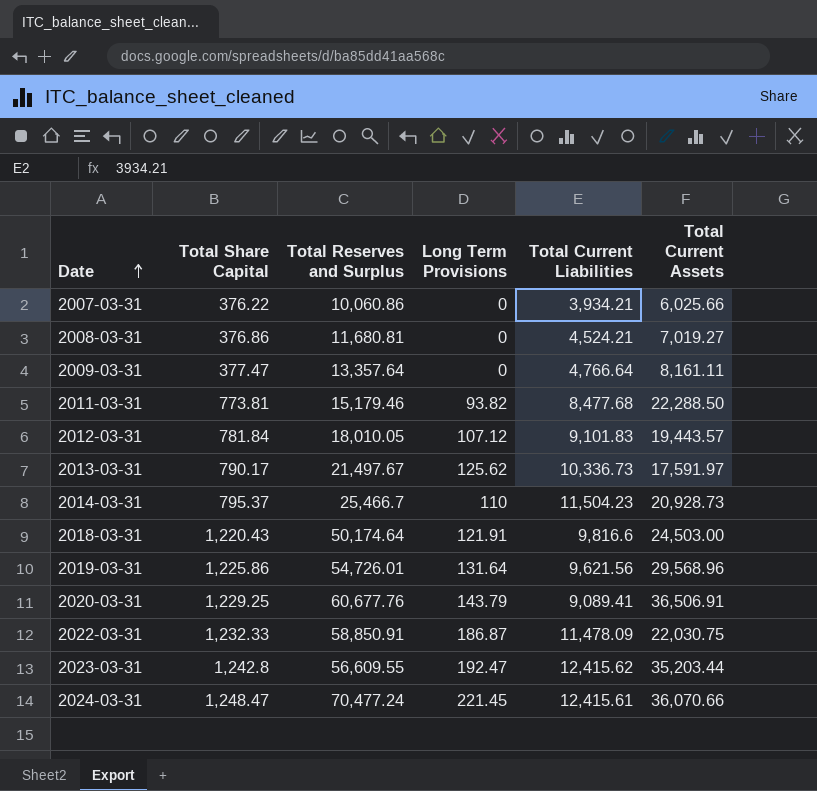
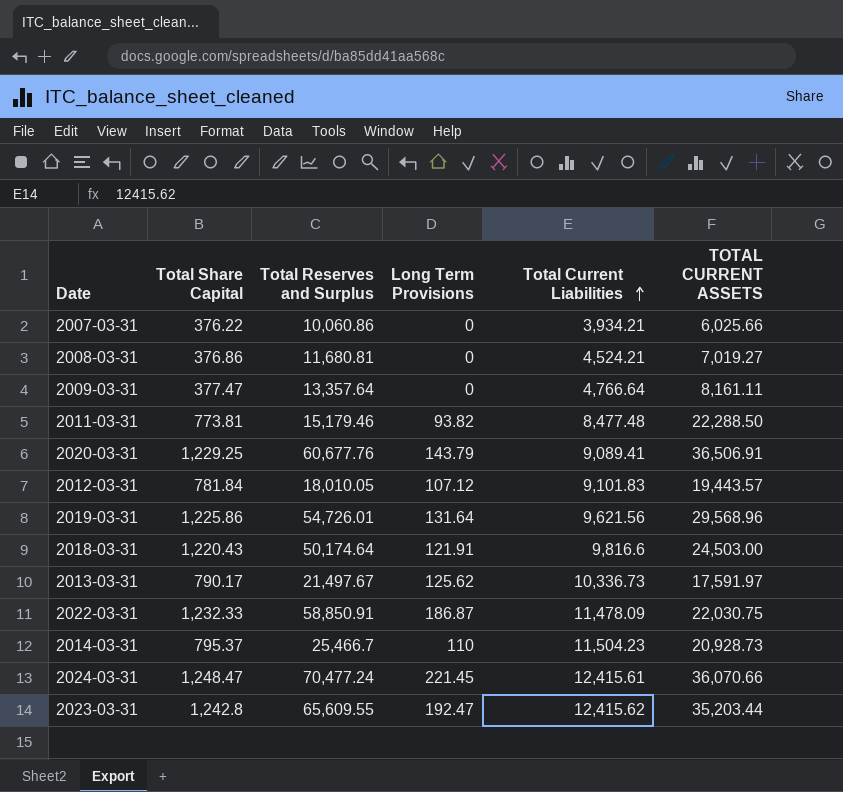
row order: Date ascending -> Total Current Liabilities ascending
column name: Total Current Assets -> TOTAL CURRENT ASSETS
2011-03-31 | Total Current Liabilities: 8,477.68 -> 8,477.48
2023-03-31 | Total Reserves and Surplus: 56,609.55 -> 65,609.55

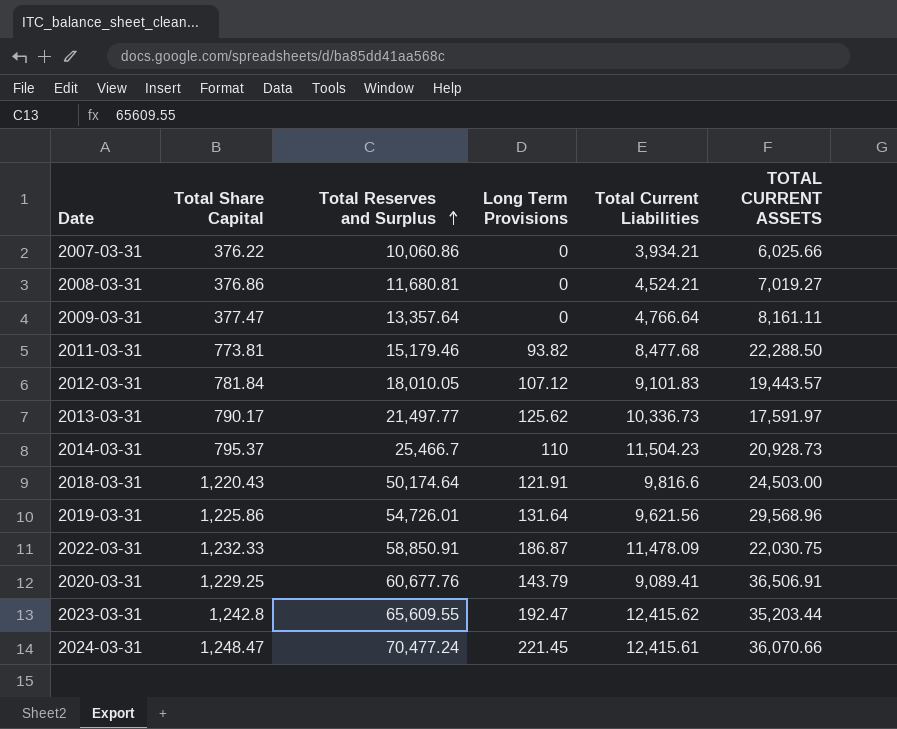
row order: Total Current Liabilities ascending -> Total Reserves and Surplus ascending
2011-03-31 | Total Current Liabilities: 8,477.48 -> 8,477.68
2013-03-31 | Total Reserves and Surplus: 21,497.67 -> 21,497.77

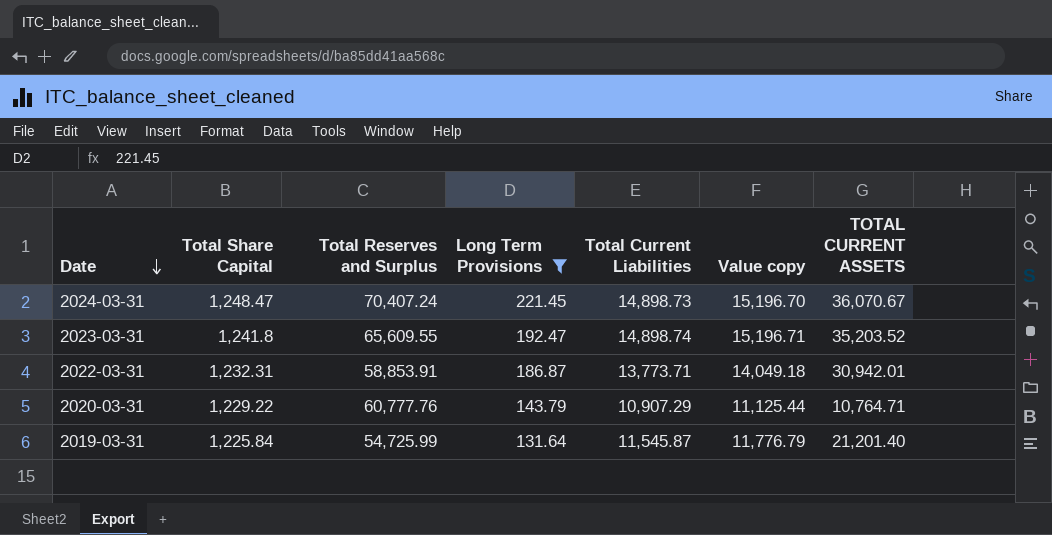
filter: none -> Long Term Provisions >= 131.64
row order: Total Reserves and Surplus ascending -> Date descending
column Value copy | formula: none -> [Total Current Liabilities] * 1.02
2024-03-31 | Total Reserves and Surplus: 70,477.24 -> 70,407.24
2024-03-31 | Total Current Liabilities: 12,415.61 -> 14,898.73
2024-03-31 | TOTAL CURRENT ASSETS: 36,070.66 -> 36,070.67
2023-03-31 | Total Share Capital: 1,242.8 -> 1,241.8
2023-03-31 | Total Current Liabilities: 12,415.62 -> 14,898.74
2023-03-31 | TOTAL CURRENT ASSETS: 35,203.44 -> 35,203.52
2022-03-31 | Total Share Capital: 1,232.33 -> 1,232.31
2022-03-31 | Total Reserves and Surplus: 58,850.91 -> 58,853.91
2022-03-31 | Total Current Liabilities: 11,478.09 -> 13,773.71
2022-03-31 | TOTAL CURRENT ASSETS: 22,030.75 -> 30,942.01
2020-03-31 | Total Share Capital: 1,229.25 -> 1,229.22
2020-03-31 | Total Reserves and Surplus: 60,677.76 -> 60,777.76
2020-03-31 | Total Current Liabilities: 9,089.41 -> 10,907.29
2020-03-31 | TOTAL CURRENT ASSETS: 36,506.91 -> 10,764.71
2019-03-31 | Total Share Capital: 1,225.86 -> 1,225.84
2019-03-31 | Total Reserves and Surplus: 54,726.01 -> 54,725.99
2019-03-31 | Total Current Liabilities: 9,621.56 -> 11,545.87
2019-03-31 | TOTAL CURRENT ASSETS: 29,568.96 -> 21,201.40

